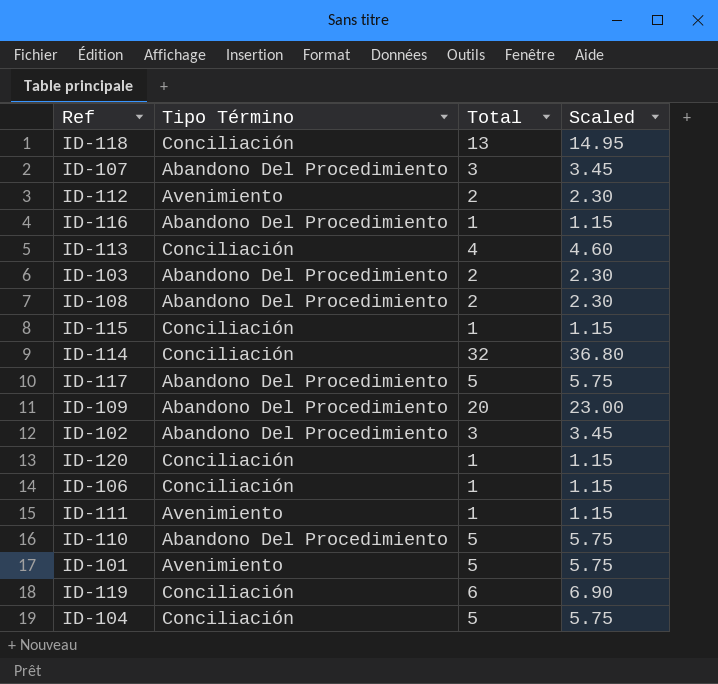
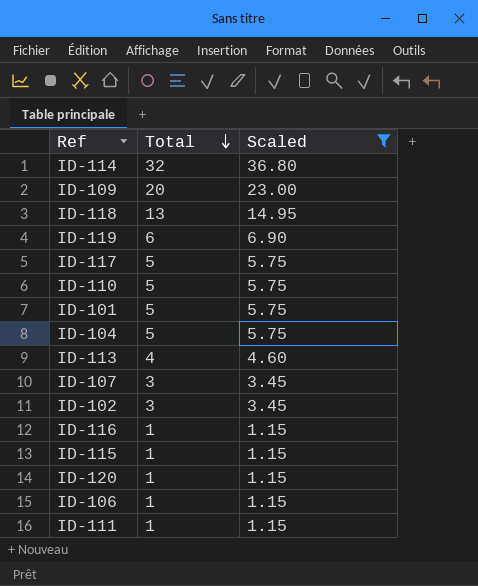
filter: none -> Scaled != 2.30
row order: none -> Total descending
column Tipo Término | position: 2 -> none

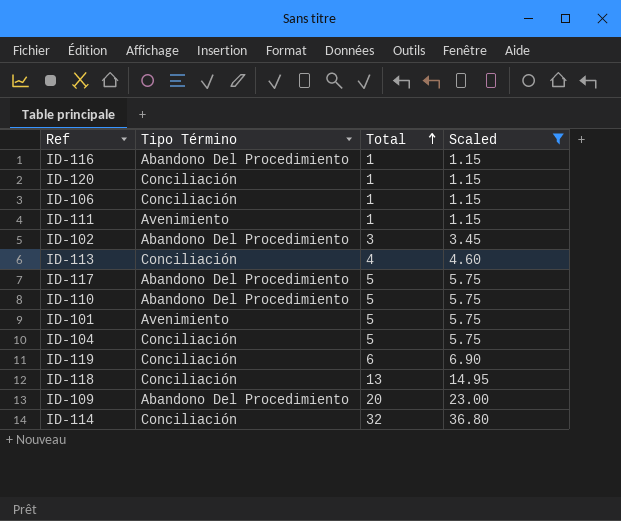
row order: Total descending -> Total ascending
column Tipo Término | position: none -> 2
row ID-107: 3 | 3.45 -> none
row ID-115: 1 | 1.15 -> none

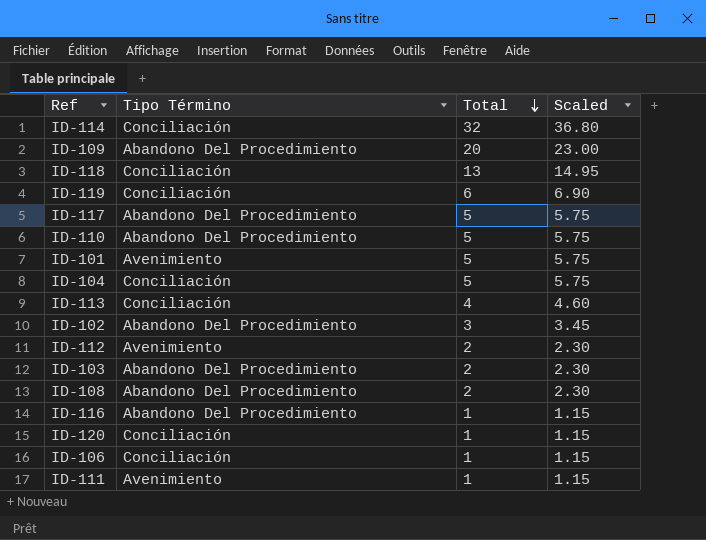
filter: Scaled != 2.30 -> none
row order: Total ascending -> Total descending

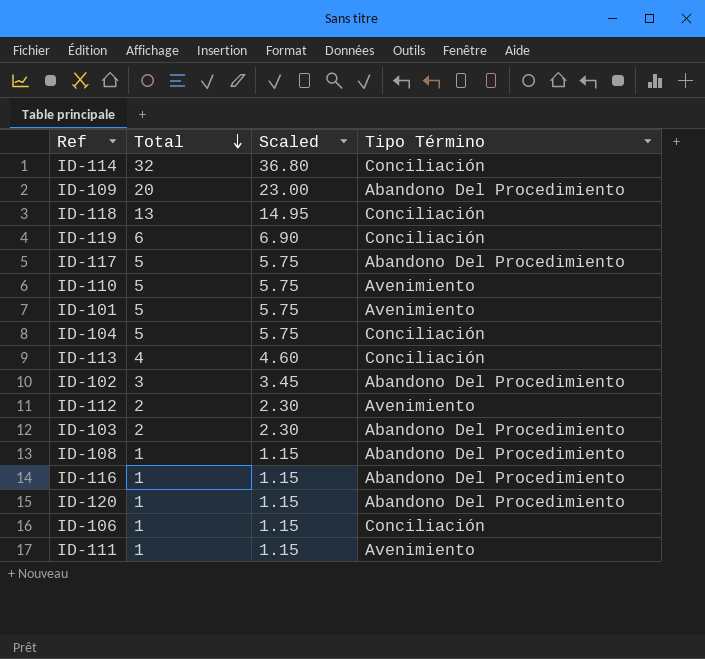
column Tipo Término | position: 2 -> 4
ID-110 | Tipo Término: Abandono Del Procedimiento -> Avenimiento
ID-108 | Total: 2 -> 1
ID-108 | Scaled: 2.30 -> 1.15
ID-120 | Tipo Término: Conciliación -> Abandono Del Procedimiento

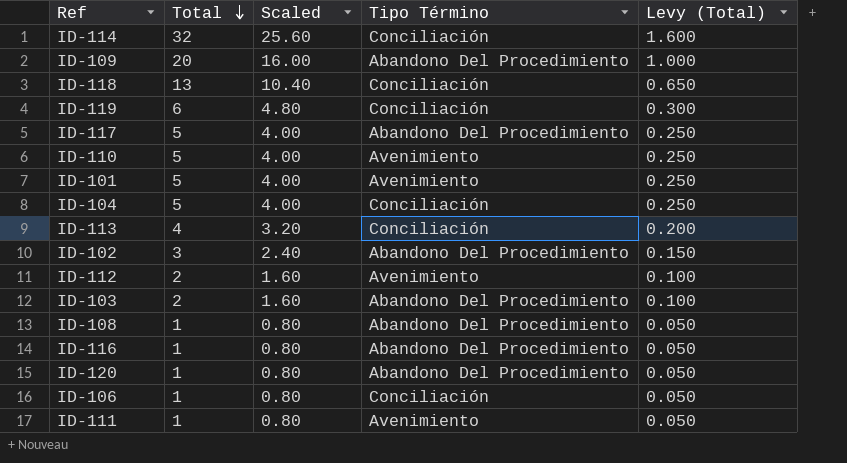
column Scaled | formula: [Total] * 1.15 -> [Total] * 0.8
column Levy (Total) | formula: none -> [Total] * 0.05

